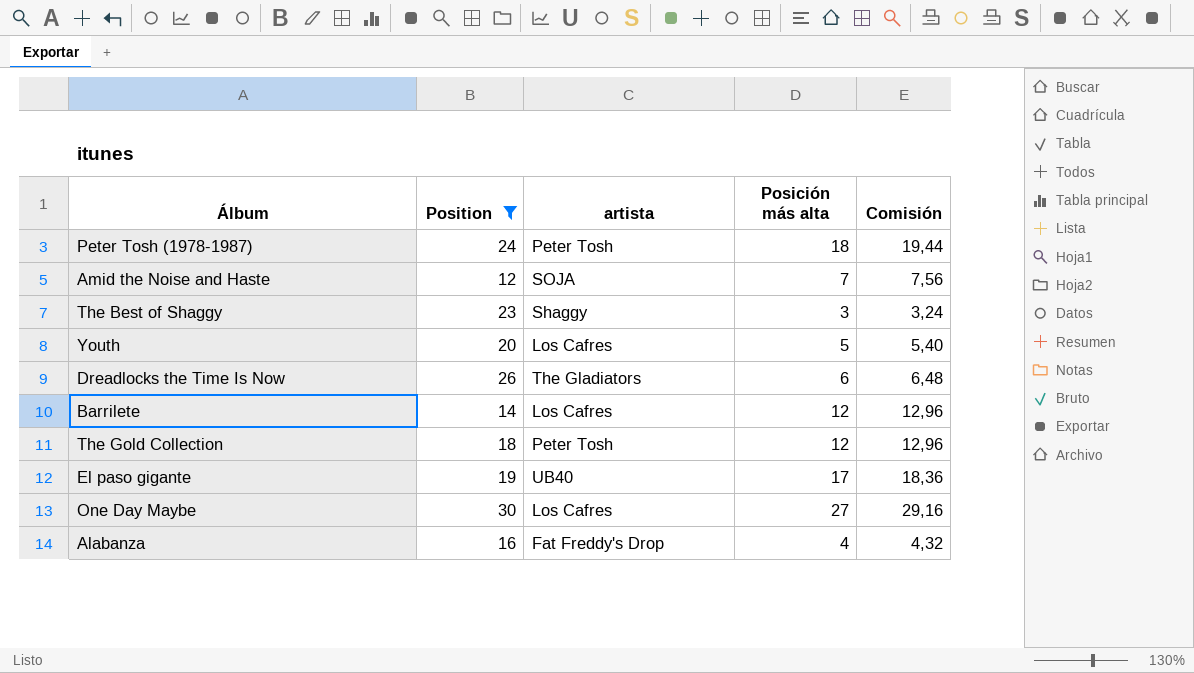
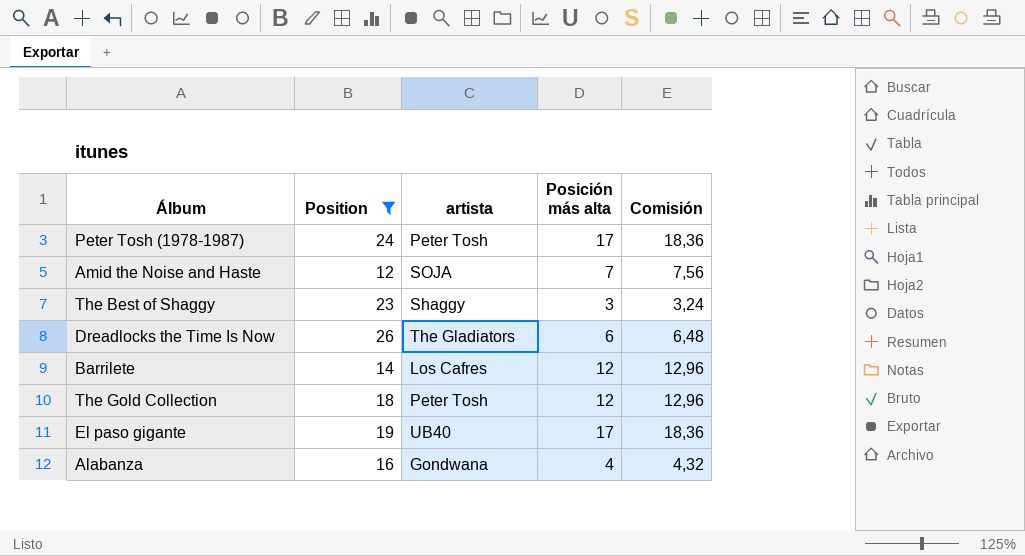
row Youth: 20 | Los Cafres | 5 | 5,40 -> none
row One Day Maybe: 30 | Los Cafres | 27 | 29,16 -> none
Peter Tosh (1978-1987) | Posición más alta: 18 -> 17
Peter Tosh (1978-1987) | Comisión: 19,44 -> 18,36
Alabanza | artista: Fat Freddy's Drop -> Gondwana

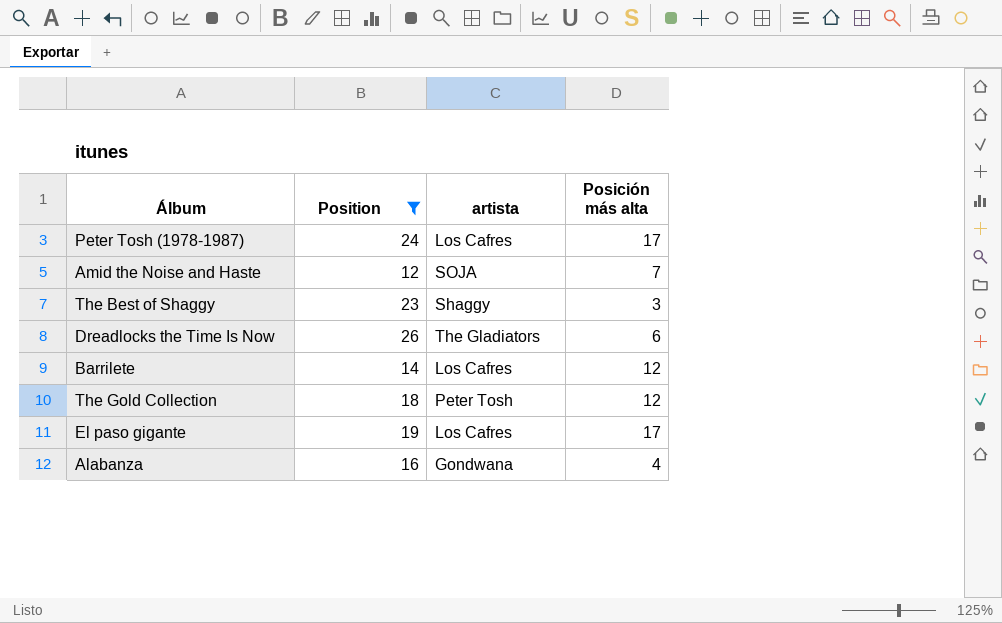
column Comisión | formula: [Posición más alta] * 1,08 -> none
Peter Tosh (1978-1987) | artista: Peter Tosh -> Los Cafres
El paso gigante | artista: UB40 -> Los Cafres

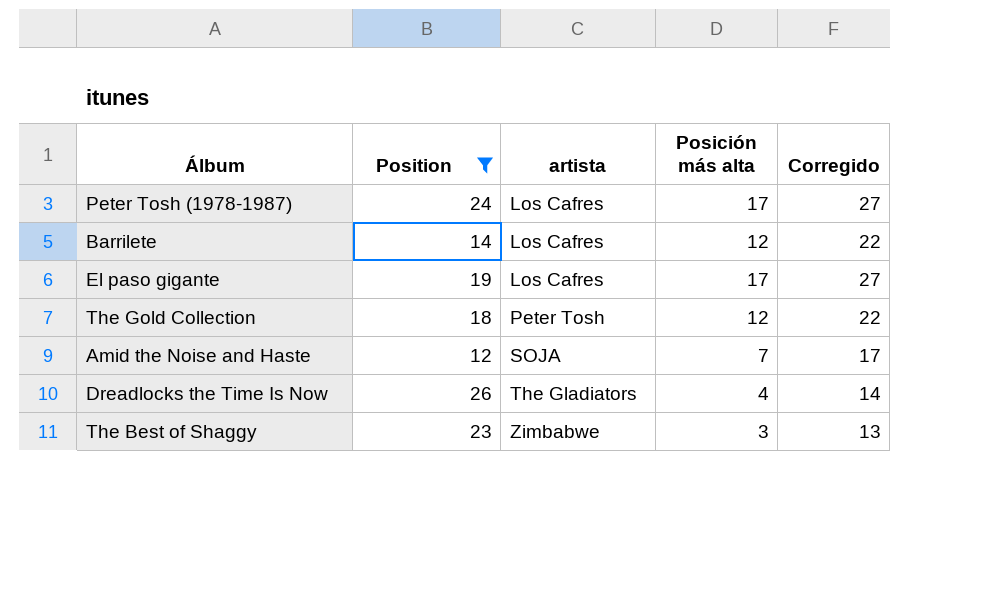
row order: none -> artista ascending
column Corregido | formula: none -> [Posición más alta] + 10
row Alabanza: 16 | Gondwana | 4 -> none
Dreadlocks the Time Is Now | Posición más alta: 6 -> 4
The Best of Shaggy | artista: Shaggy -> Zimbabwe

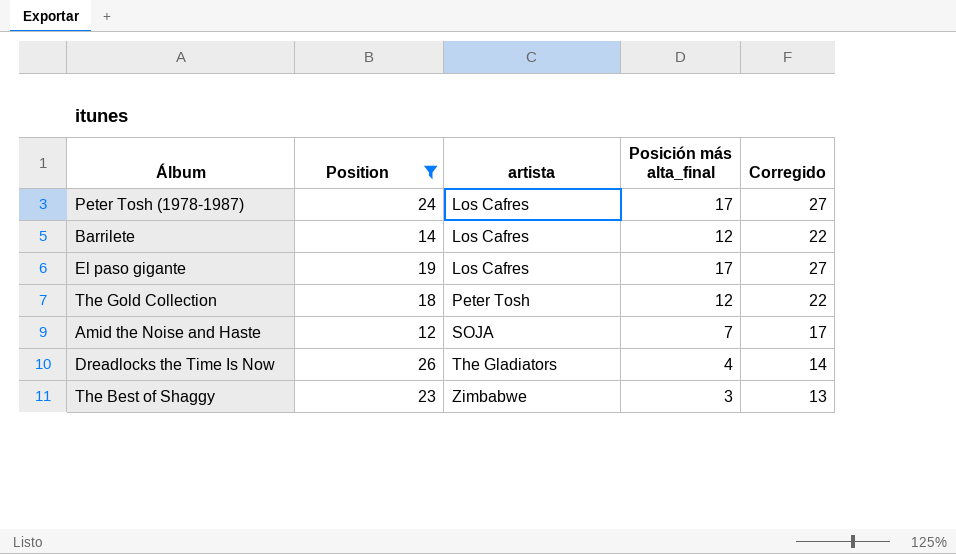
column name: Posición más alta -> Posición más alta_final

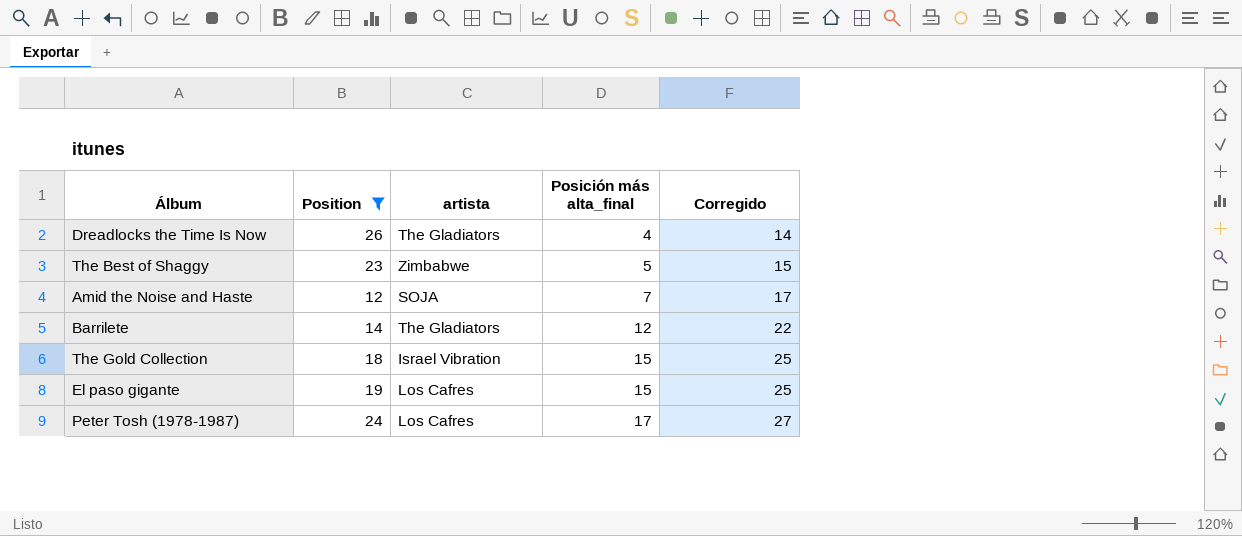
row order: artista ascending -> Posición más alta_final ascending
The Best of Shaggy | Posición más alta_final: 3 -> 5
The Best of Shaggy | Corregido: 13 -> 15
Barrilete | artista: Los Cafres -> The Gladiators
The Gold Collection | artista: Peter Tosh -> Israel Vibration
The Gold Collection | Posición más alta_final: 12 -> 15
The Gold Collection | Corregido: 22 -> 25
El paso gigante | Posición más alta_final: 17 -> 15
El paso gigante | Corregido: 27 -> 25

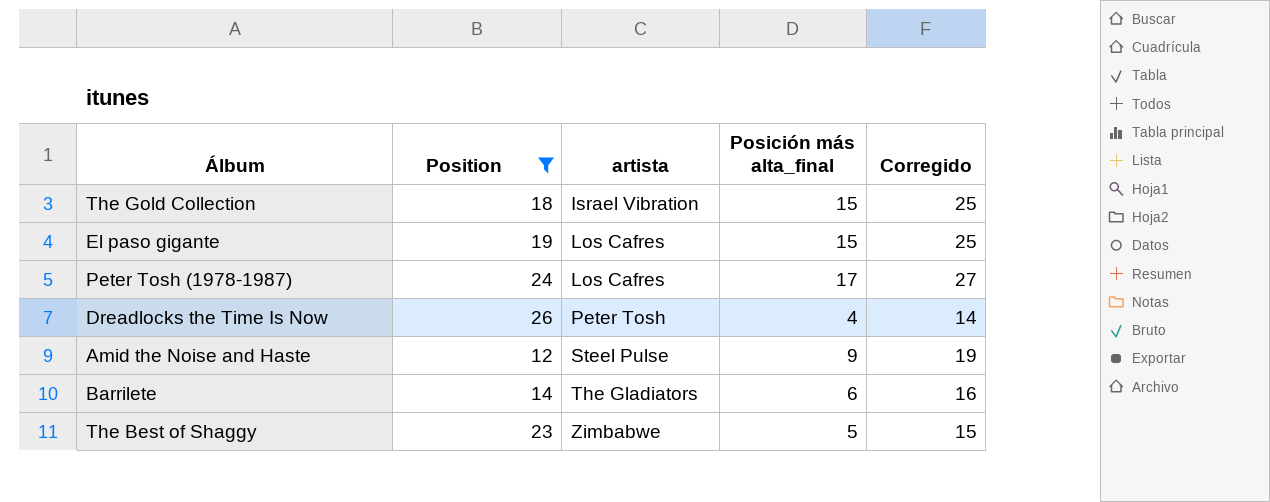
row order: Posición más alta_final ascending -> artista ascending
Dreadlocks the Time Is Now | artista: The Gladiators -> Peter Tosh
Amid the Noise and Haste | artista: SOJA -> Steel Pulse
Amid the Noise and Haste | Posición más alta_final: 7 -> 9
Amid the Noise and Haste | Corregido: 17 -> 19
Barrilete | Posición más alta_final: 12 -> 6
Barrilete | Corregido: 22 -> 16

